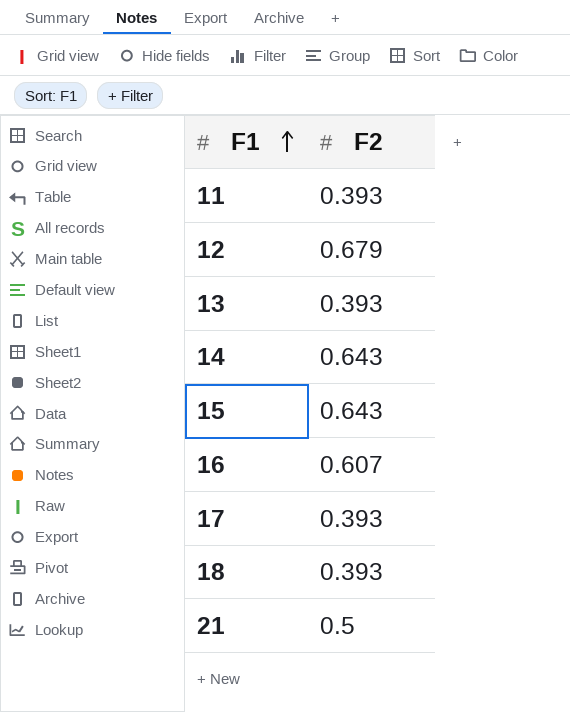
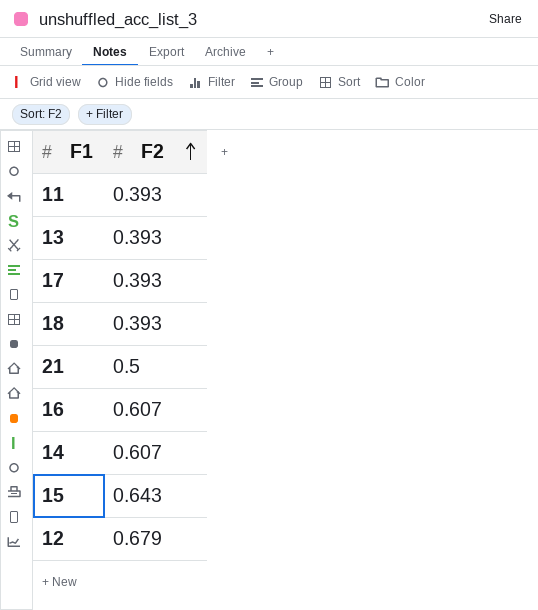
row order: F1 ascending -> F2 ascending
14 | F2: 0.643 -> 0.607

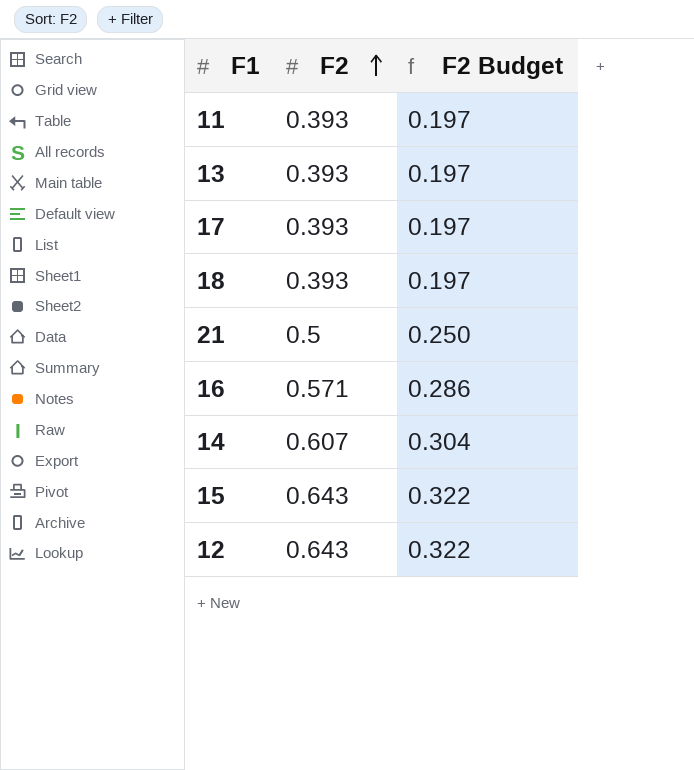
column F2 Budget | formula: none -> [F2] * 0.5
16 | F2: 0.607 -> 0.571
12 | F2: 0.679 -> 0.643

